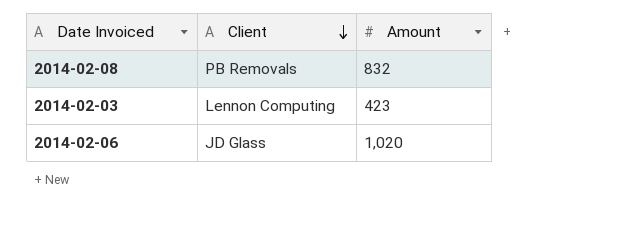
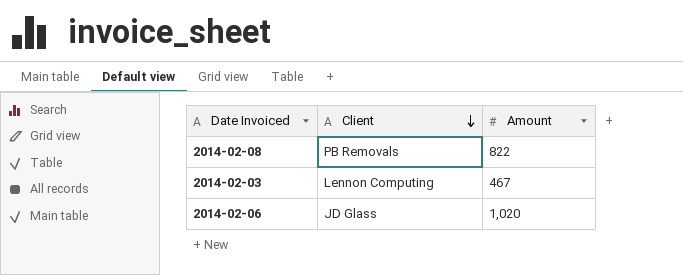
2014-02-08 | Amount: 832 -> 822
2014-02-03 | Amount: 423 -> 467

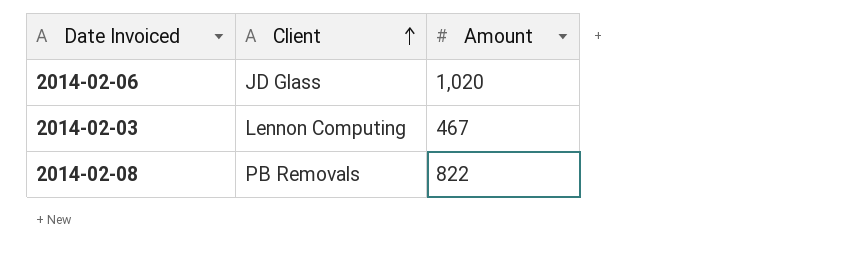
row order: Client descending -> Client ascending

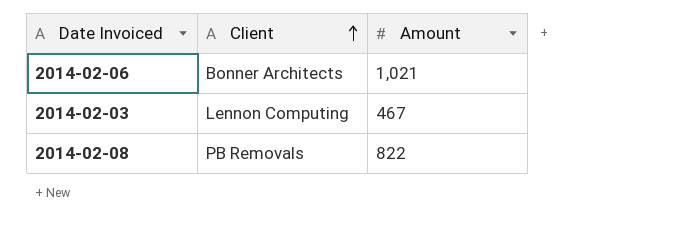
2014-02-06 | Client: JD Glass -> Bonner Architects
2014-02-06 | Amount: 1,020 -> 1,021

